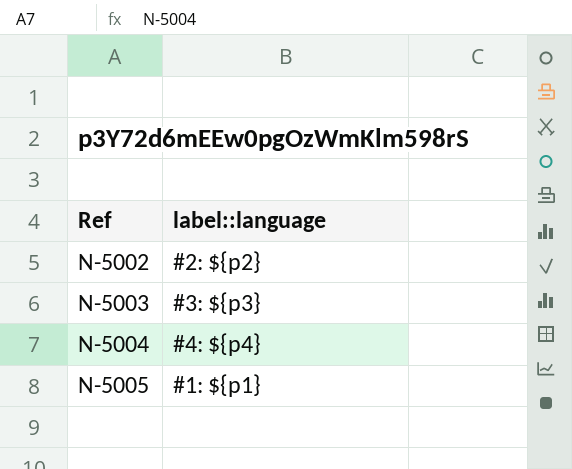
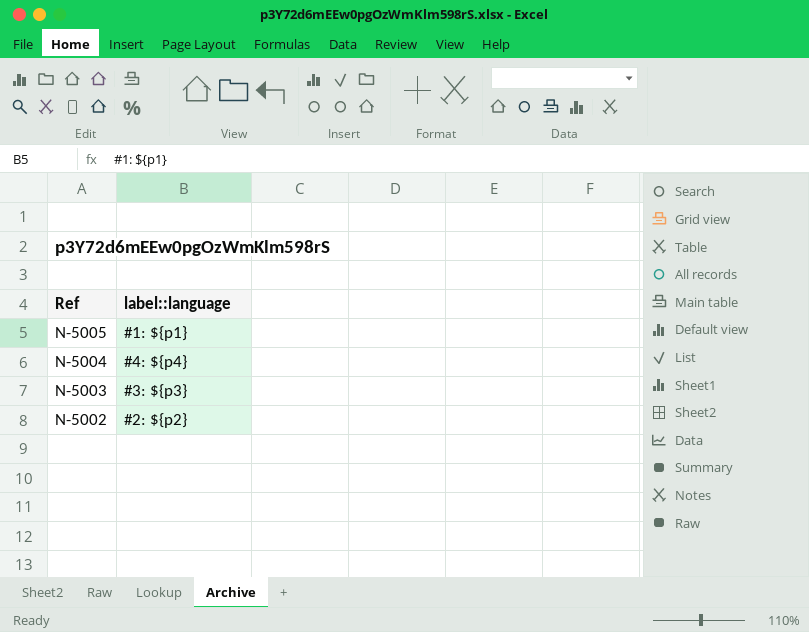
row order: Ref ascending -> Ref descending

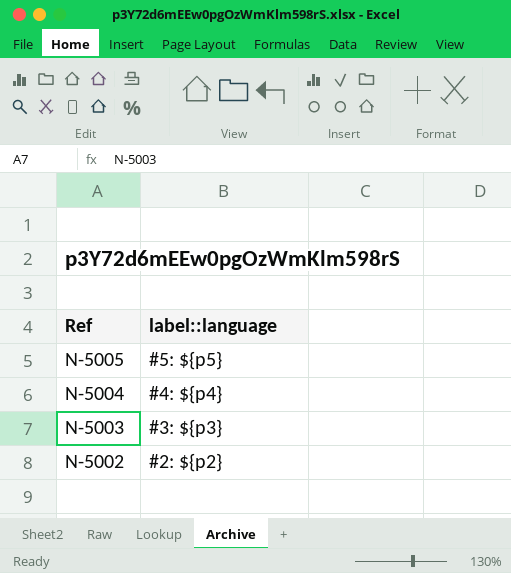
N-5005 | label::language: #1: ${p1} -> #5: ${p5}

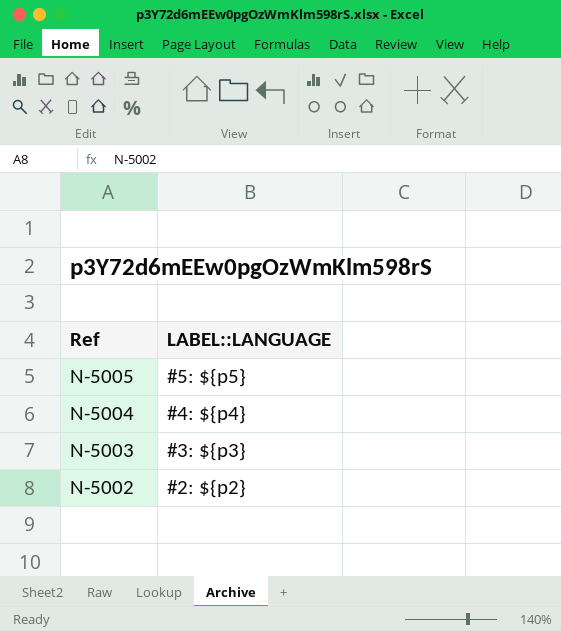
column name: label::language -> LABEL::LANGUAGE

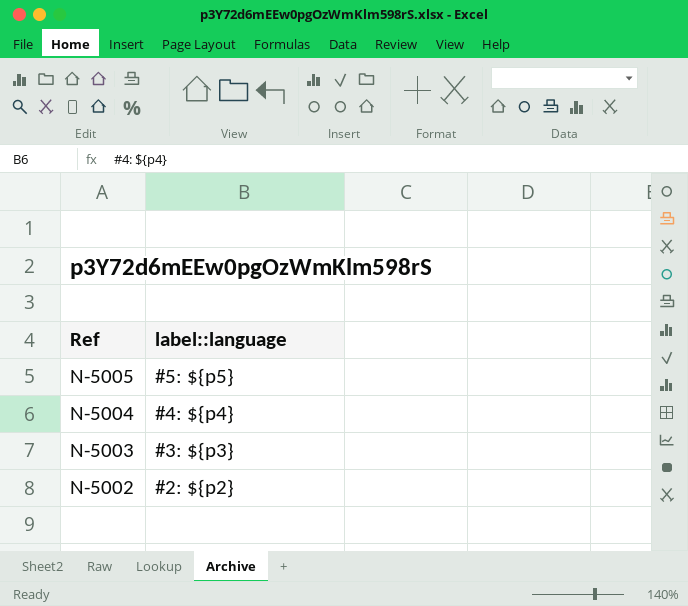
column name: LABEL::LANGUAGE -> label::language

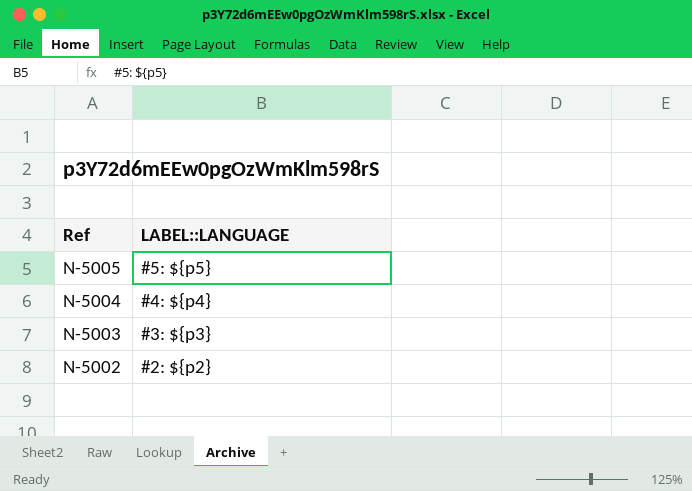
column name: label::language -> LABEL::LANGUAGE

